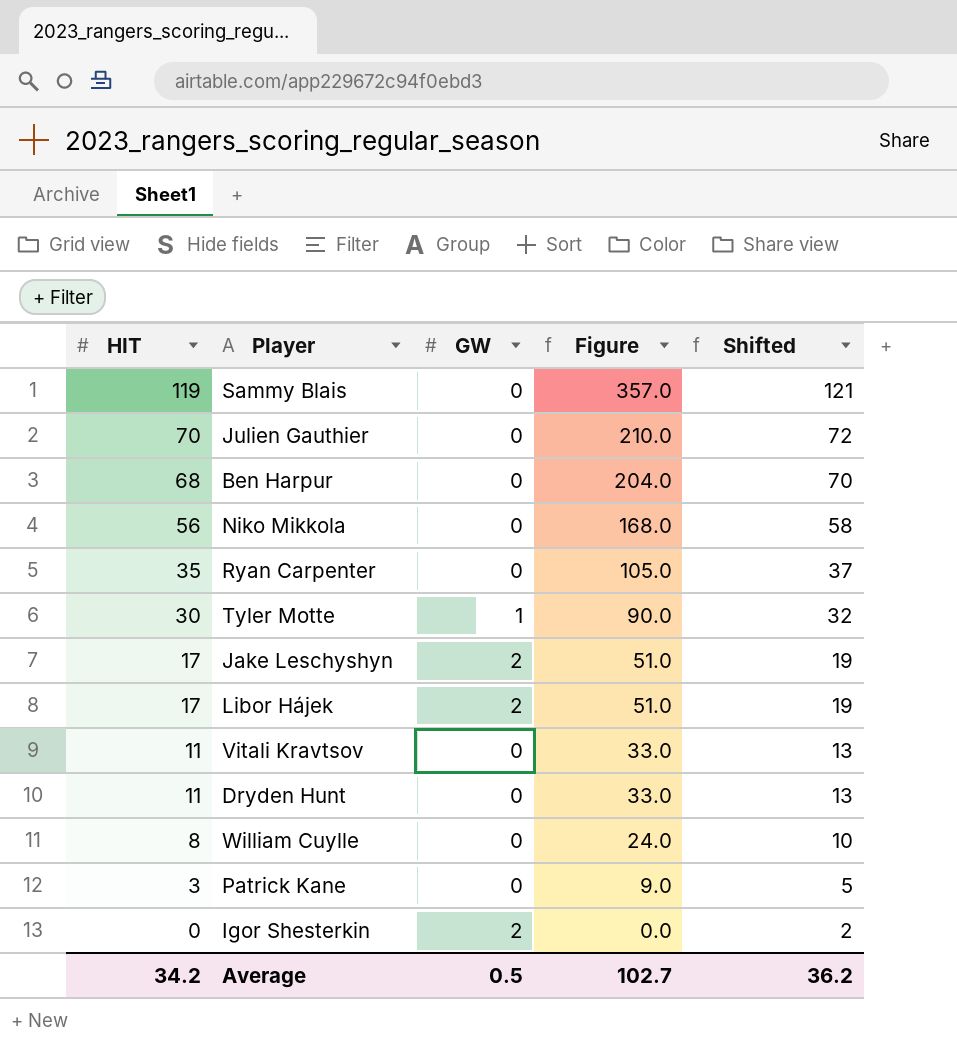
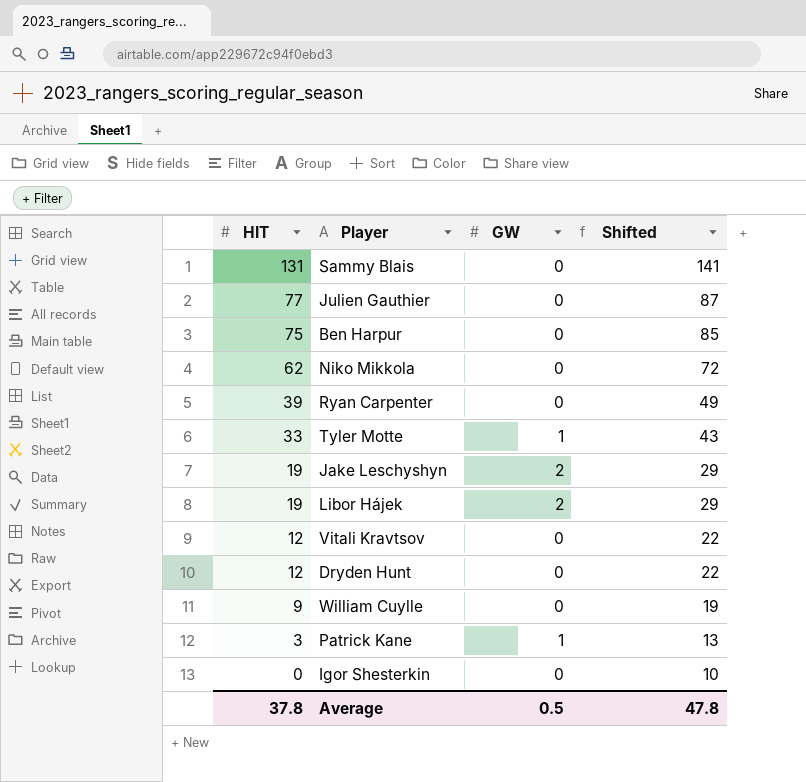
column Figure | formula: [HIT] * 3 -> none
column Shifted | formula: [HIT] + 2 -> [HIT] + 10
Sammy Blais | HIT: 119 -> 131
Julien Gauthier | HIT: 70 -> 77
Ben Harpur | HIT: 68 -> 75
Niko Mikkola | HIT: 56 -> 62
Ryan Carpenter | HIT: 35 -> 39
Tyler Motte | HIT: 30 -> 33
Jake Leschyshyn | HIT: 17 -> 19
Libor Hájek | HIT: 17 -> 19
Vitali Kravtsov | HIT: 11 -> 12
Dryden Hunt | HIT: 11 -> 12
William Cuylle | HIT: 8 -> 9
Patrick Kane | GW: 0 -> 1
Igor Shesterkin | GW: 2 -> 0
Average | HIT: 34.2 -> 37.8
Average | Shifted: 36.2 -> 47.8

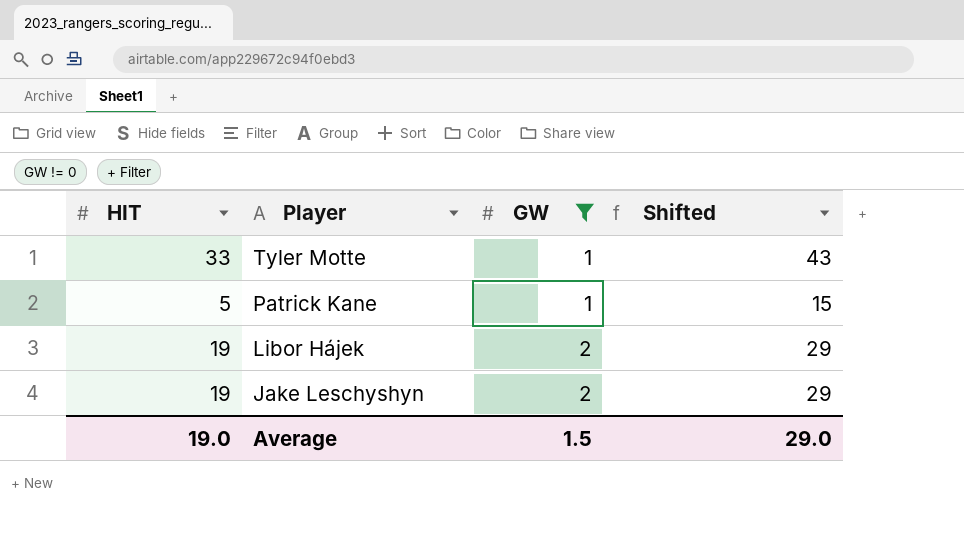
filter: none -> GW != 0
row order: HIT descending -> Player descending
Patrick Kane | HIT: 3 -> 5
Patrick Kane | Shifted: 13 -> 15
Average | HIT: 37.8 -> 19.0
Average | GW: 0.5 -> 1.5
Average | Shifted: 47.8 -> 29.0

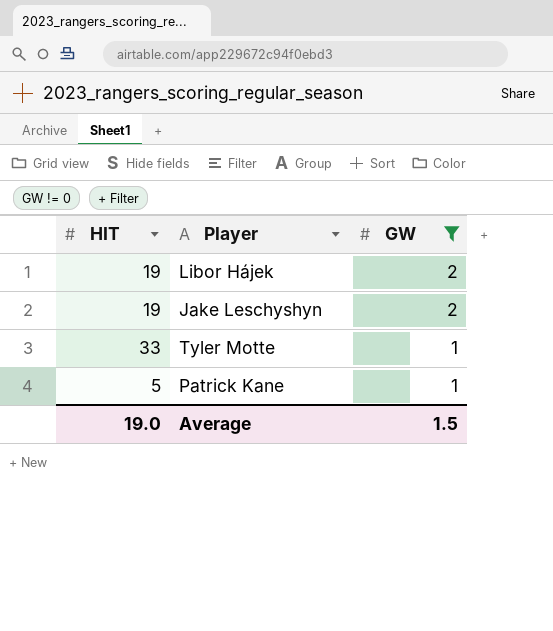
row order: Player descending -> GW descending
column Shifted | formula: [HIT] + 10 -> none

